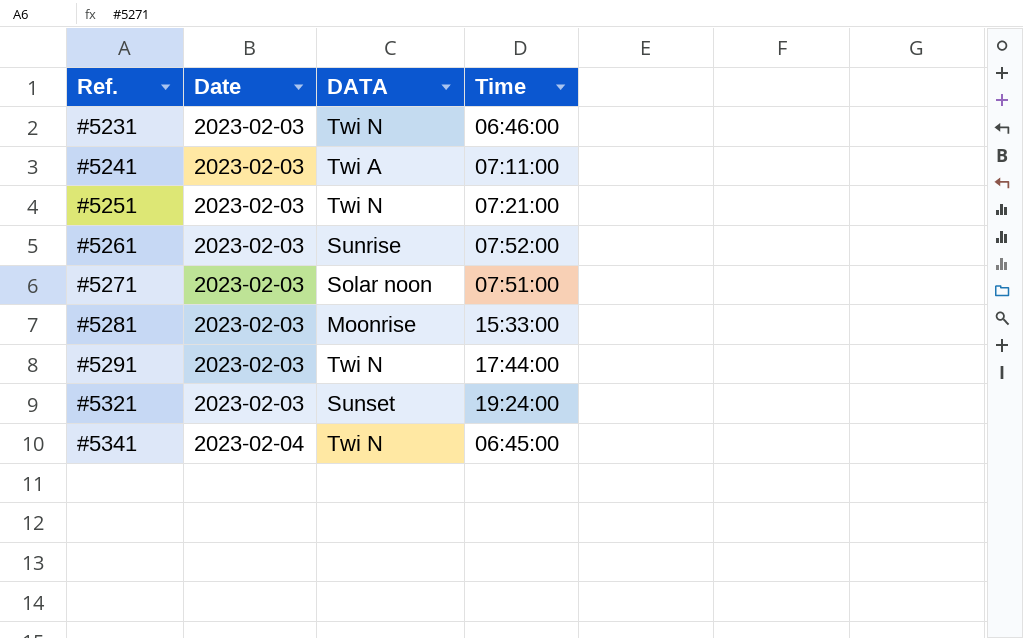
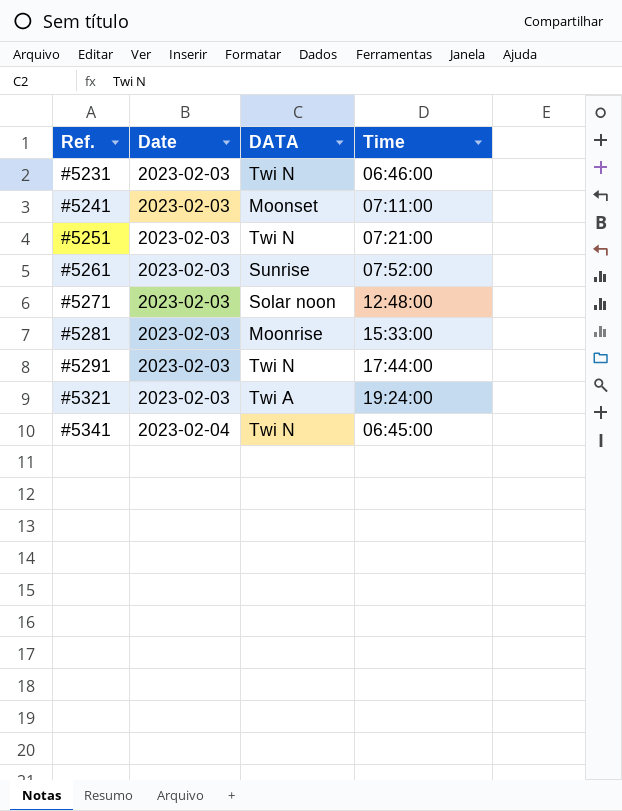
#5241 | DATA: Twi A -> Moonset
#5271 | Time: 07:51:00 -> 12:48:00
#5321 | DATA: Sunset -> Twi A

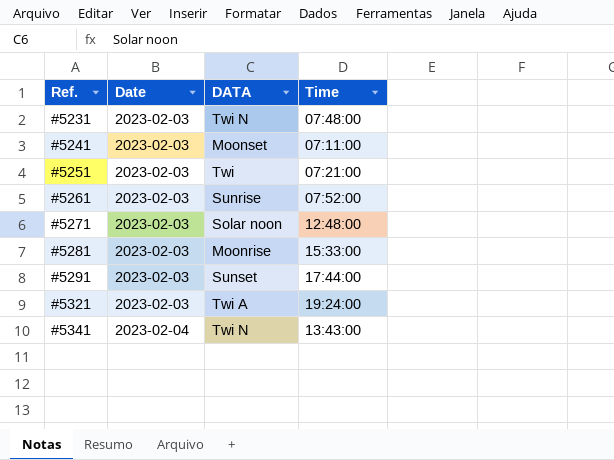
#5231 | Time: 06:46:00 -> 07:48:00
#5251 | DATA: Twi N -> Twi
#5291 | DATA: Twi N -> Sunset
#5341 | Time: 06:45:00 -> 13:43:00

